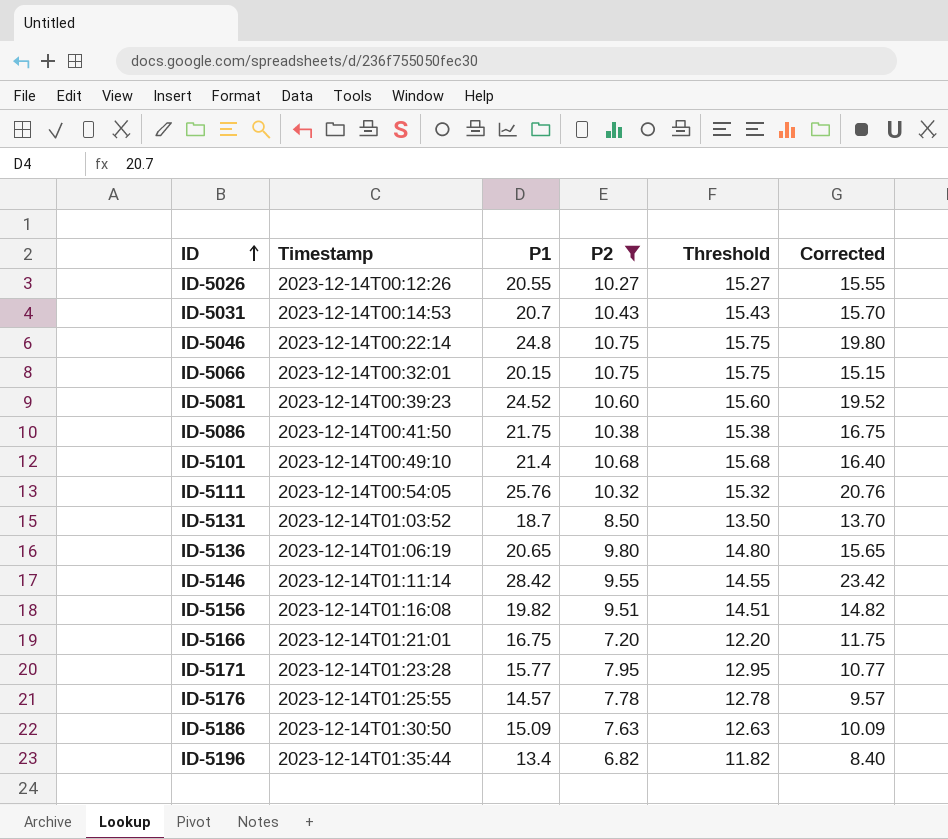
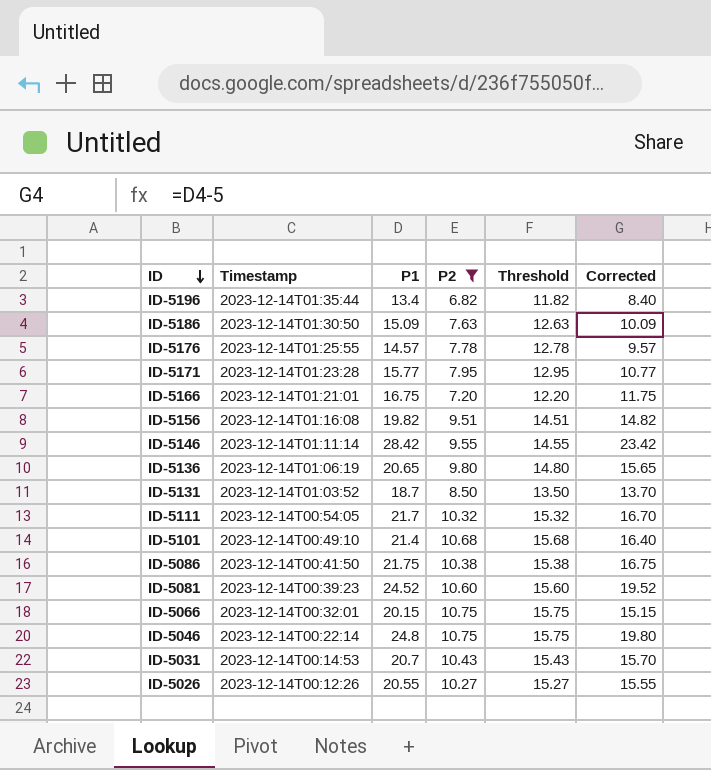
row order: ID ascending -> ID descending
ID-5111 | P1: 25.76 -> 21.7
ID-5111 | Corrected: 20.76 -> 16.70

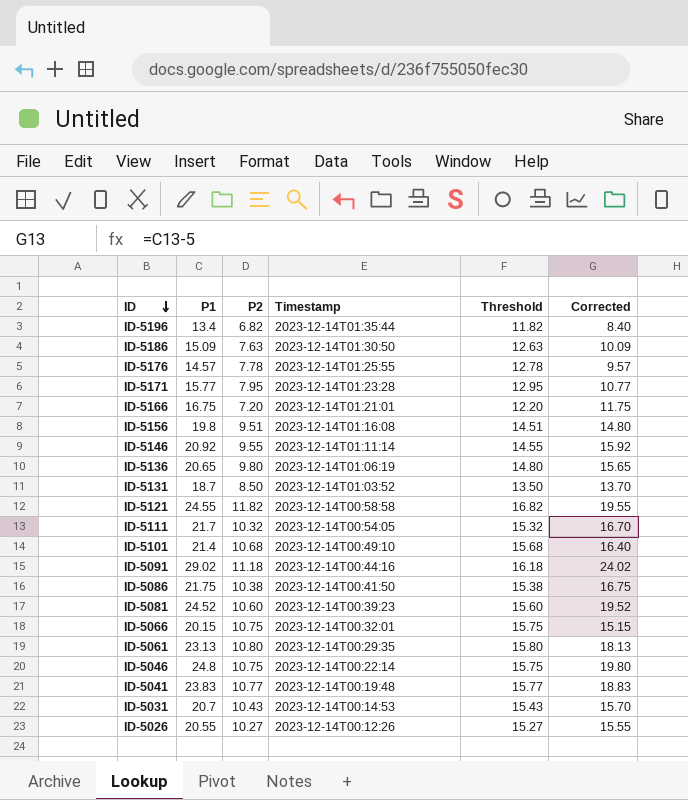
filter: P2 <= 10.75 -> none
column Timestamp | position: 2 -> 4
ID-5156 | P1: 19.82 -> 19.8
ID-5156 | Corrected: 14.82 -> 14.80
ID-5146 | P1: 28.42 -> 20.92
ID-5146 | Corrected: 23.42 -> 15.92

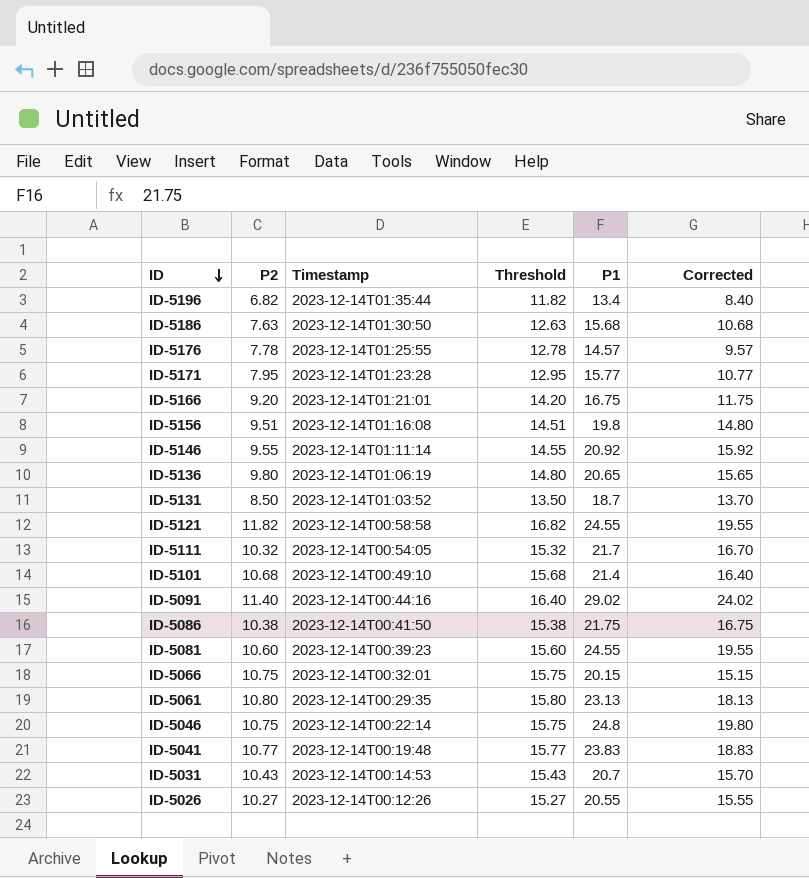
column P1 | position: 2 -> 5
ID-5186 | P1: 15.09 -> 15.68
ID-5186 | Corrected: 10.09 -> 10.68
ID-5166 | P2: 7.20 -> 9.20
ID-5166 | Threshold: 12.20 -> 14.20
ID-5091 | P2: 11.18 -> 11.40
ID-5091 | Threshold: 16.18 -> 16.40
ID-5081 | P1: 24.52 -> 24.55
ID-5081 | Corrected: 19.52 -> 19.55

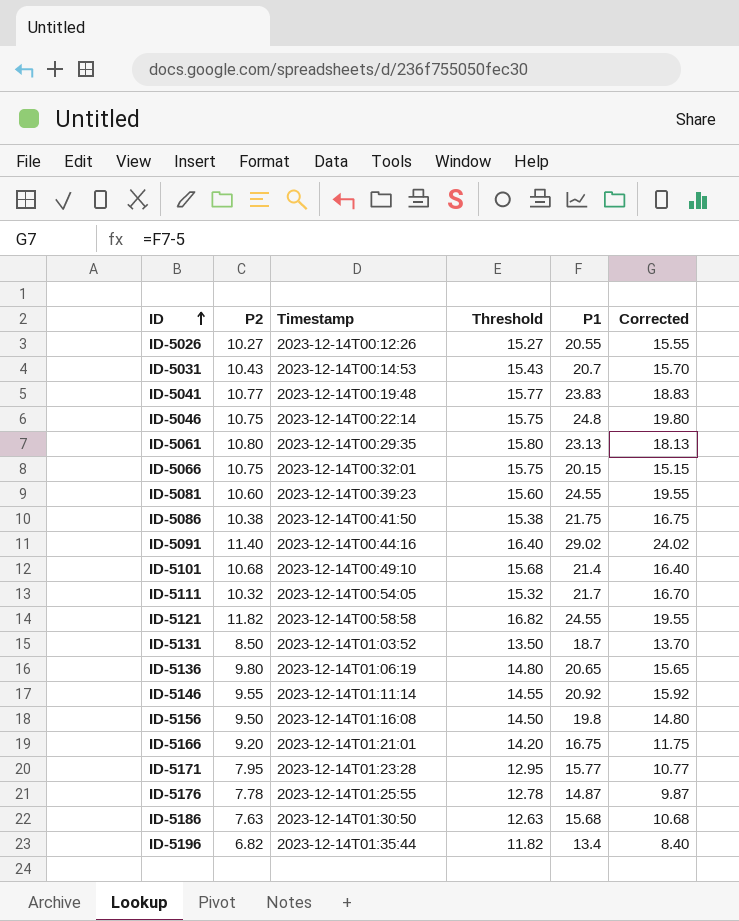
row order: ID descending -> ID ascending
ID-5156 | P2: 9.51 -> 9.50
ID-5156 | Threshold: 14.51 -> 14.50
ID-5176 | P1: 14.57 -> 14.87
ID-5176 | Corrected: 9.57 -> 9.87

